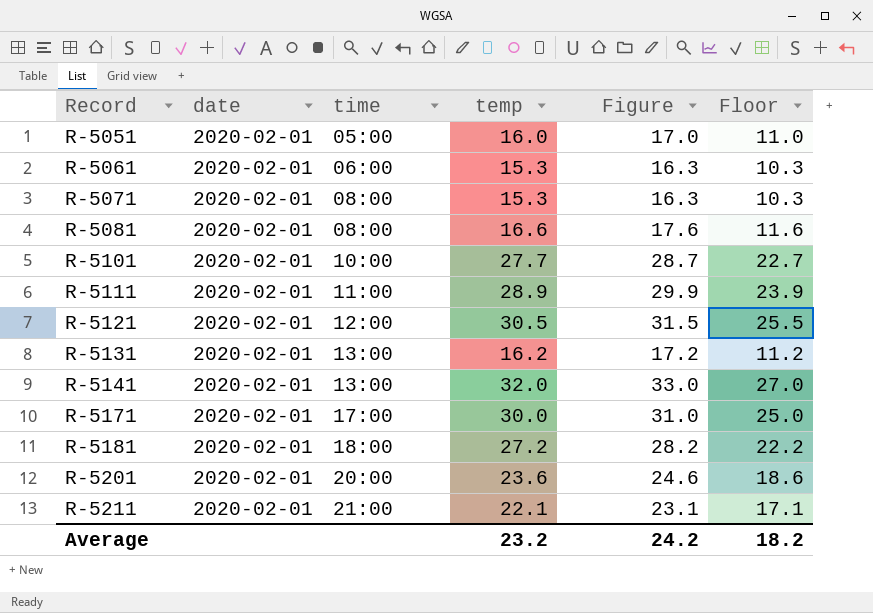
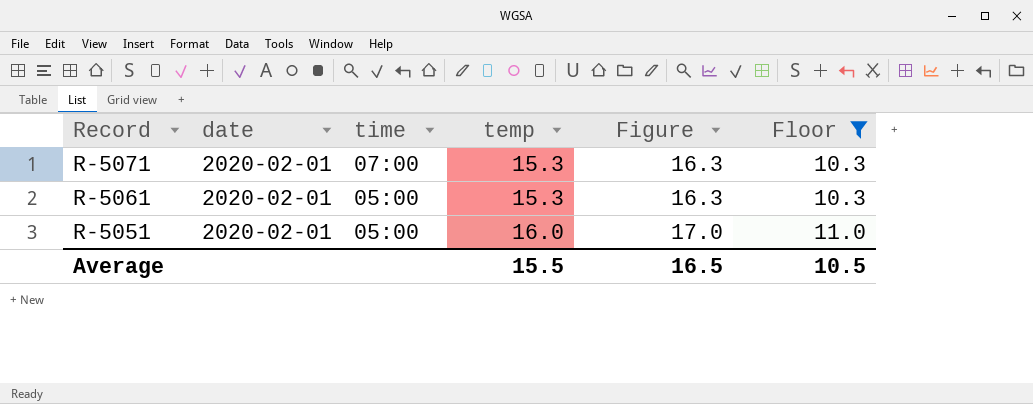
filter: none -> Floor <= 11.0
row order: Record ascending -> Record descending
R-5071 | time: 08:00 -> 07:00
R-5061 | time: 06:00 -> 05:00
Average | temp: 23.2 -> 15.5
Average | Figure: 24.2 -> 16.5
Average | Floor: 18.2 -> 10.5

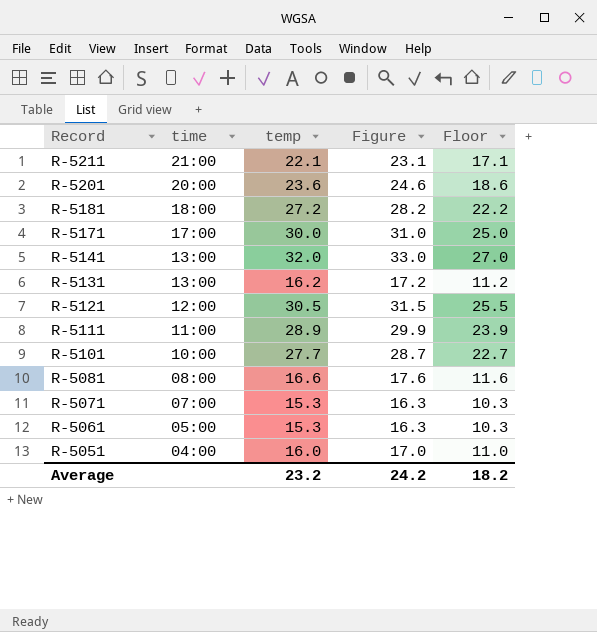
filter: Floor <= 11.0 -> none
column date | position: 2 -> none
R-5051 | time: 05:00 -> 04:00
Average | temp: 15.5 -> 23.2
Average | Figure: 16.5 -> 24.2
Average | Floor: 10.5 -> 18.2

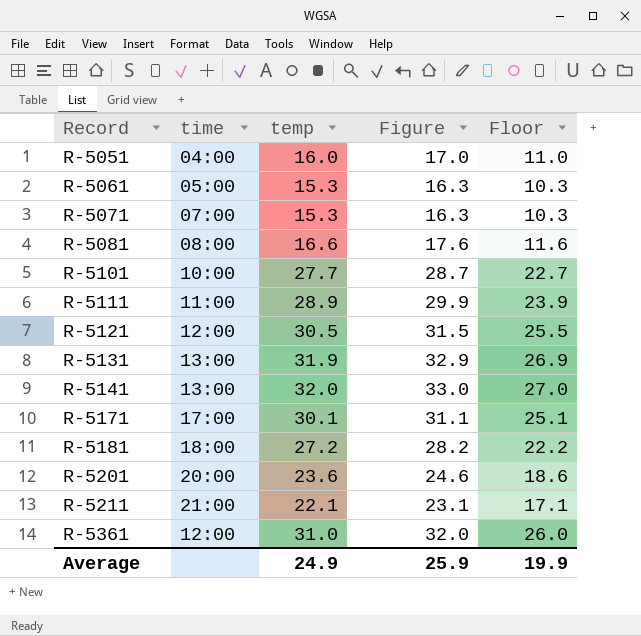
row order: Record descending -> Record ascending
R-5131 | temp: 16.2 -> 31.9
R-5131 | Figure: 17.2 -> 32.9
R-5131 | Floor: 11.2 -> 26.9
R-5171 | temp: 30.0 -> 30.1
R-5171 | Figure: 31.0 -> 31.1
R-5171 | Floor: 25.0 -> 25.1
row R-5361: none -> 12:00 | 31.0 | 32.0 | 26.0
Average | temp: 23.2 -> 24.9
Average | Figure: 24.2 -> 25.9
Average | Floor: 18.2 -> 19.9

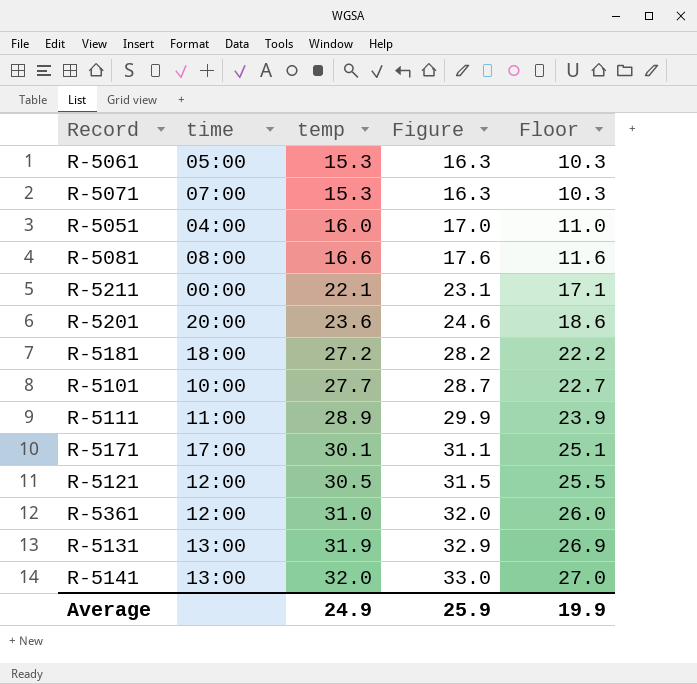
row order: Record ascending -> temp ascending
R-5211 | time: 21:00 -> 00:00

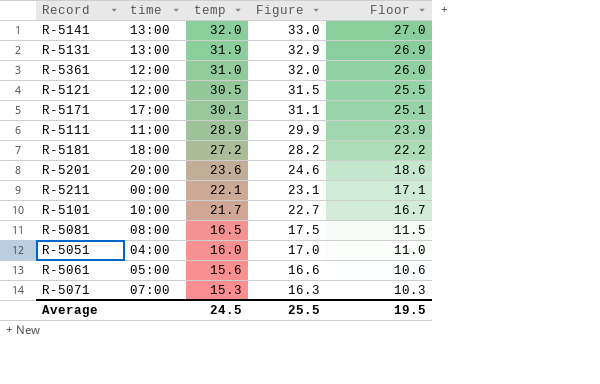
row order: temp ascending -> temp descending
R-5101 | temp: 27.7 -> 21.7
R-5101 | Figure: 28.7 -> 22.7
R-5101 | Floor: 22.7 -> 16.7
R-5081 | temp: 16.6 -> 16.5
R-5081 | Figure: 17.6 -> 17.5
R-5081 | Floor: 11.6 -> 11.5
R-5061 | temp: 15.3 -> 15.6
R-5061 | Figure: 16.3 -> 16.6
R-5061 | Floor: 10.3 -> 10.6
Average | temp: 24.9 -> 24.5
Average | Figure: 25.9 -> 25.5
Average | Floor: 19.9 -> 19.5

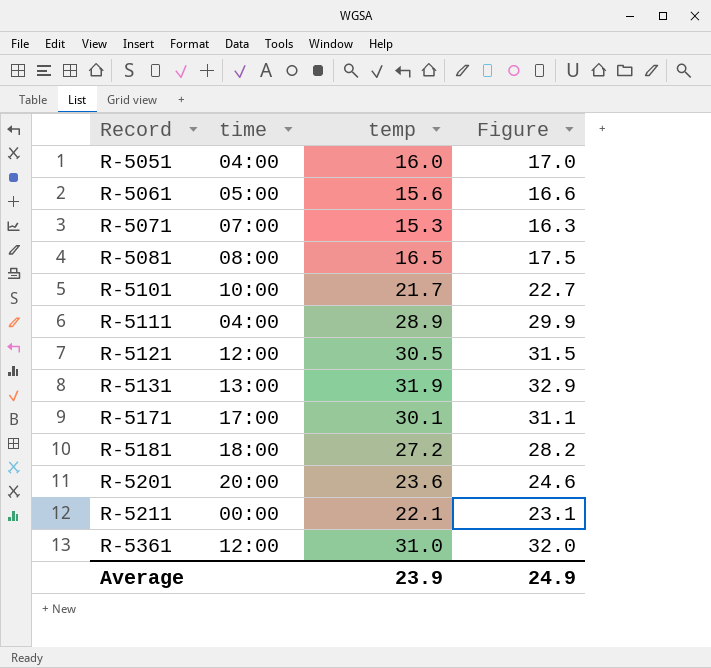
row order: temp descending -> Record ascending
column Floor | formula: [temp] - 5 -> none
row R-5141: 13:00 | 32.0 | 33.0 | 27.0 -> none
R-5111 | time: 11:00 -> 04:00
Average | temp: 24.5 -> 23.9
Average | Figure: 25.5 -> 24.9

